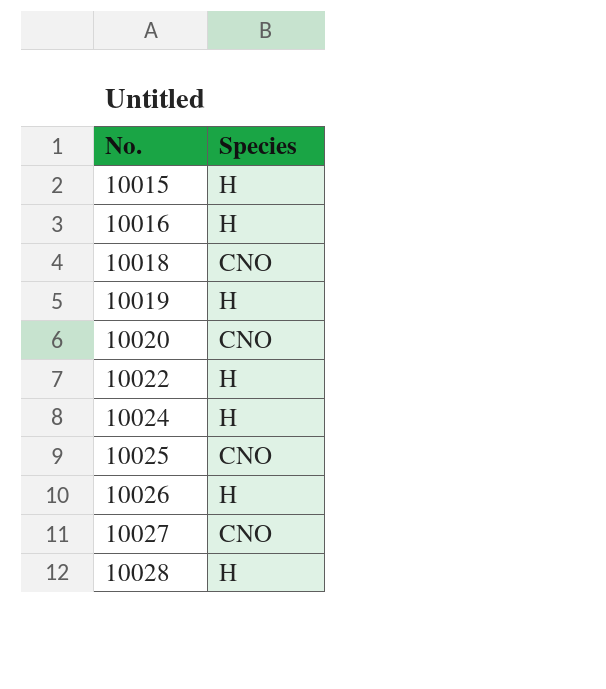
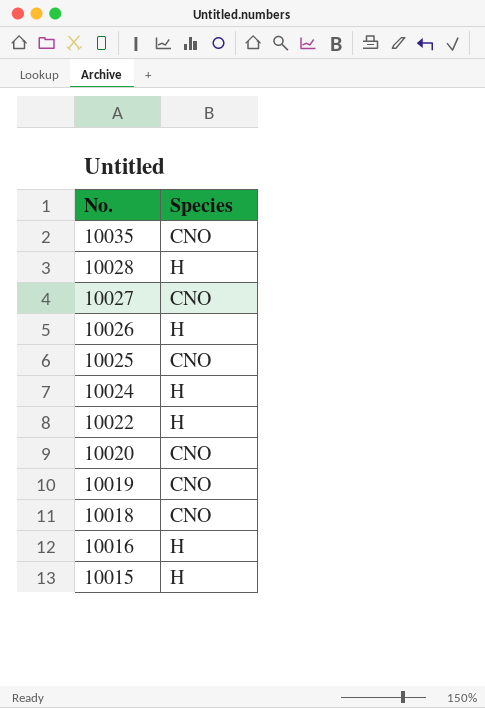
row order: No. ascending -> No. descending
row 10035: none -> CNO
10019 | Species: H -> CNO

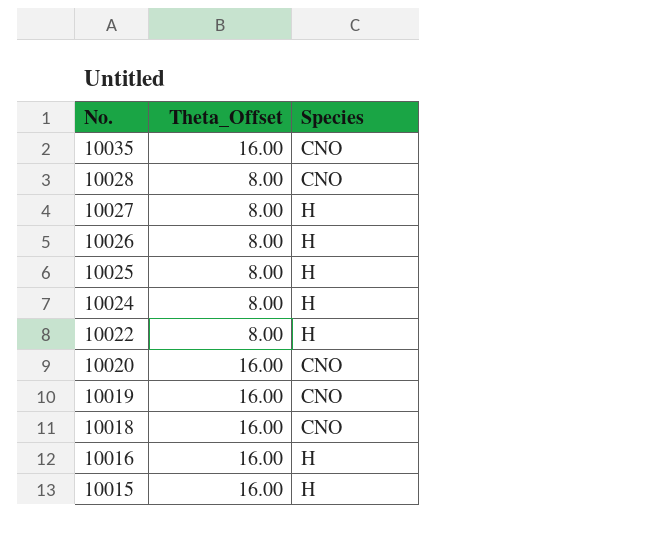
column Theta_Offset | position: none -> 2
10028 | Species: H -> CNO
10027 | Species: CNO -> H
10025 | Species: CNO -> H

